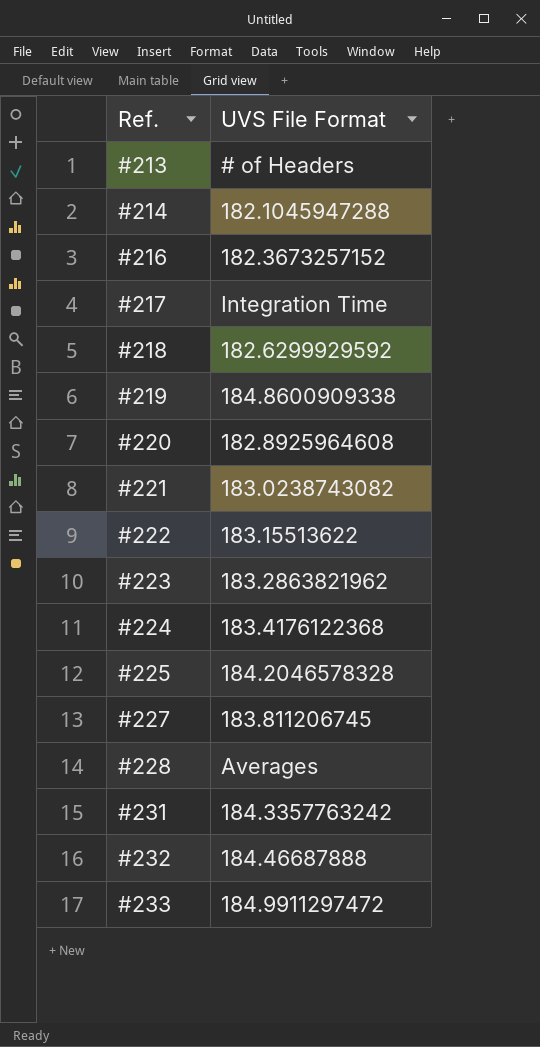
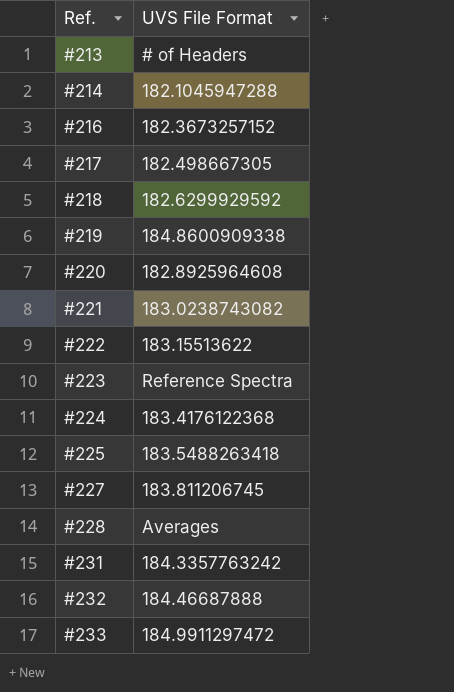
#217 | UVS File Format: Integration Time -> 182.498667305
#223 | UVS File Format: 183.2863821962 -> Reference Spectra
#225 | UVS File Format: 184.2046578328 -> 183.5488263418

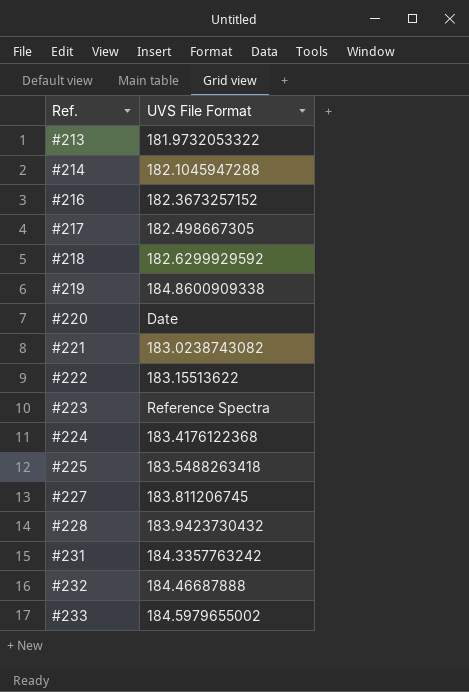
#213 | UVS File Format: # of Headers -> 181.9732053322
#220 | UVS File Format: 182.8925964608 -> Date
#228 | UVS File Format: Averages -> 183.9423730432
#233 | UVS File Format: 184.9911297472 -> 184.5979655002

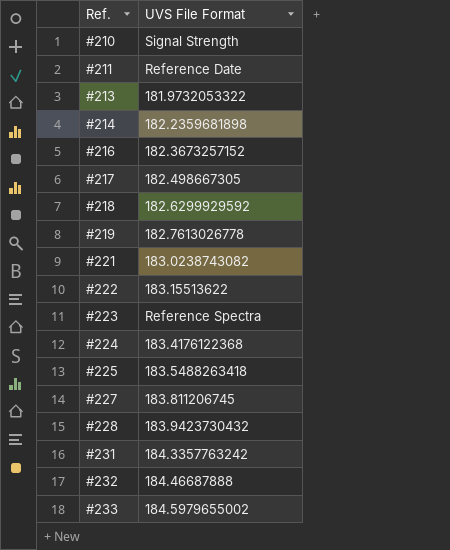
row #220: Date -> none
row #210: none -> Signal Strength
row #211: none -> Reference Date
#214 | UVS File Format: 182.1045947288 -> 182.2359681898
#219 | UVS File Format: 184.8600909338 -> 182.7613026778

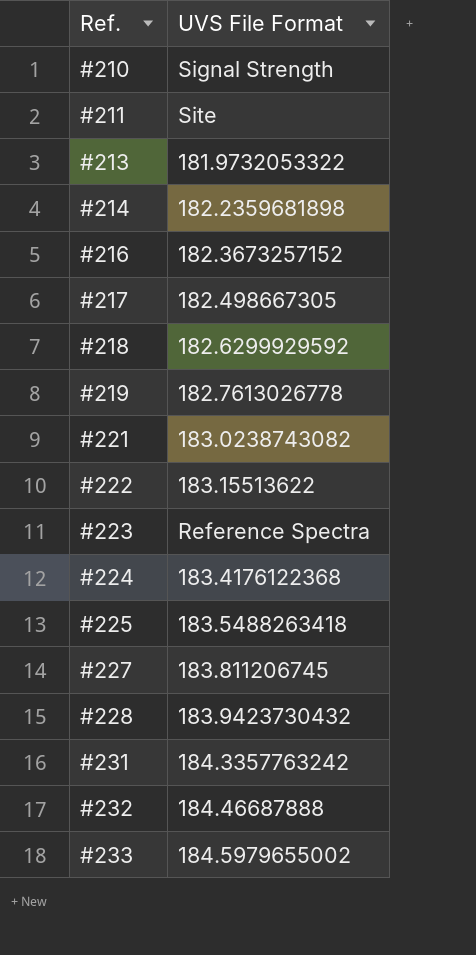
#211 | UVS File Format: Reference Date -> Site

